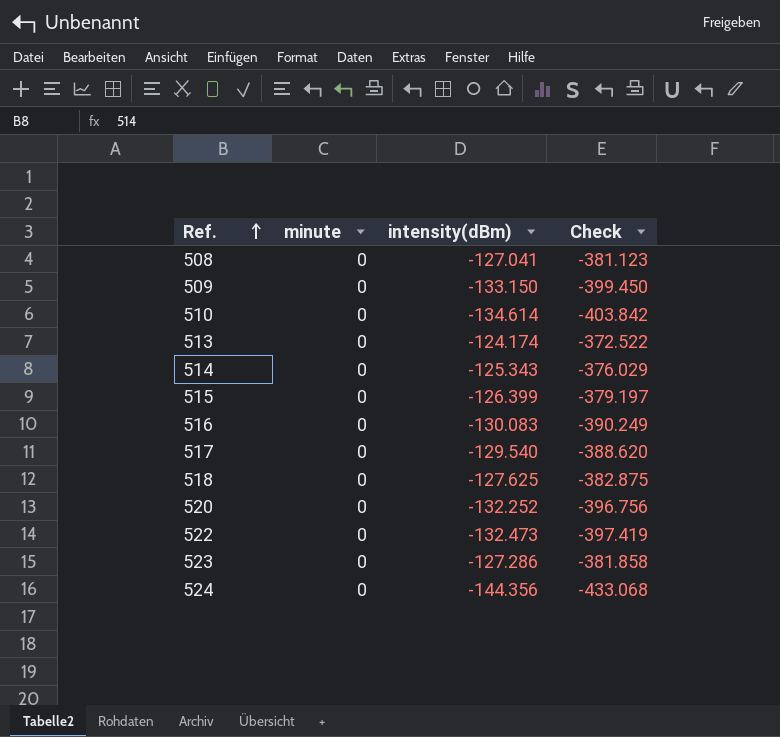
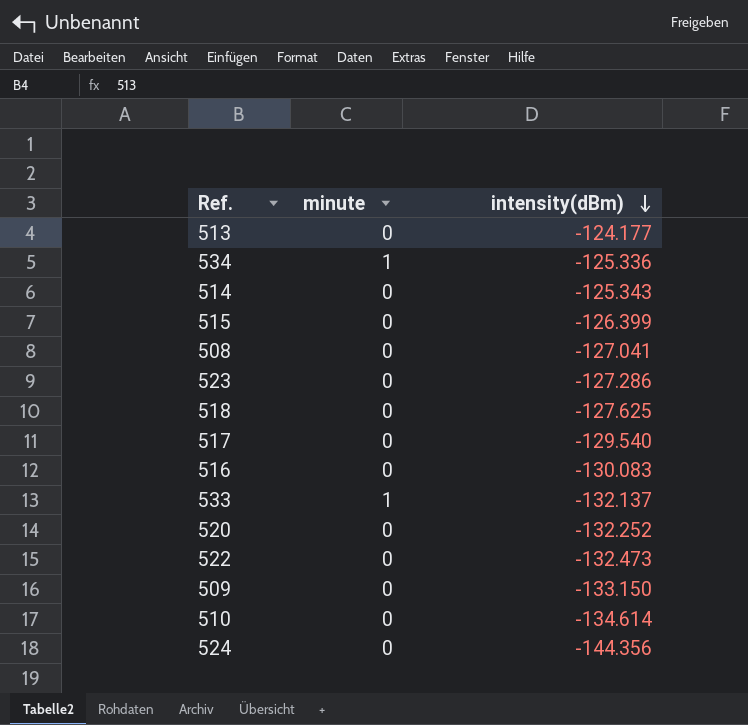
row order: Ref. ascending -> intensity(dBm) descending
column Check | formula: [intensity(dBm)] * 3 -> none
513 | intensity(dBm): -124.174 -> -124.177
row 534: none -> 1 | -125.336
row 533: none -> 1 | -132.137

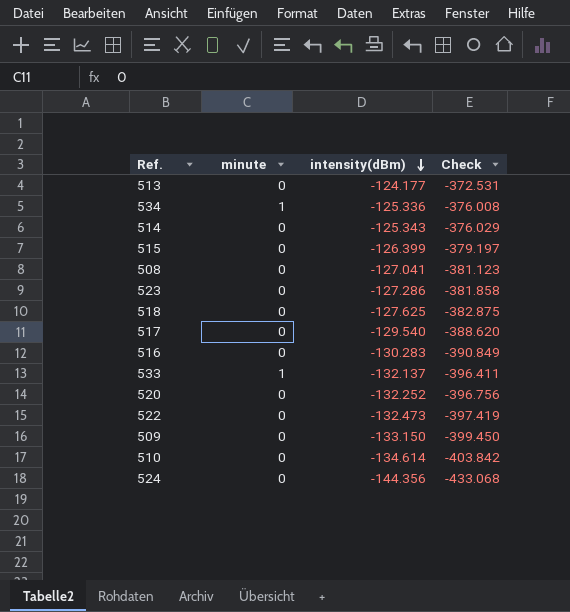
column Check | formula: none -> [intensity(dBm)] * 3
516 | intensity(dBm): -130.083 -> -130.283

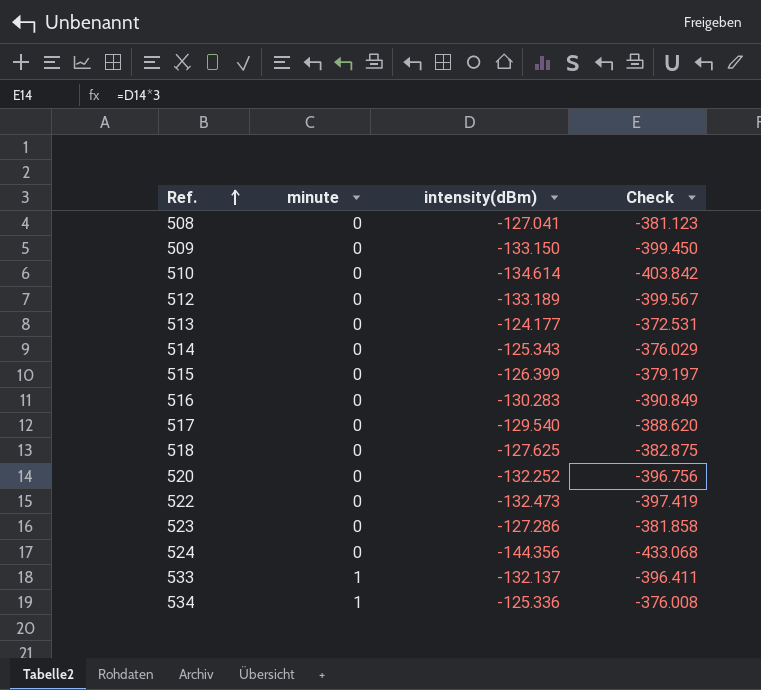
row order: intensity(dBm) descending -> Ref. ascending
row 512: none -> 0 | -133.189 | -399.567

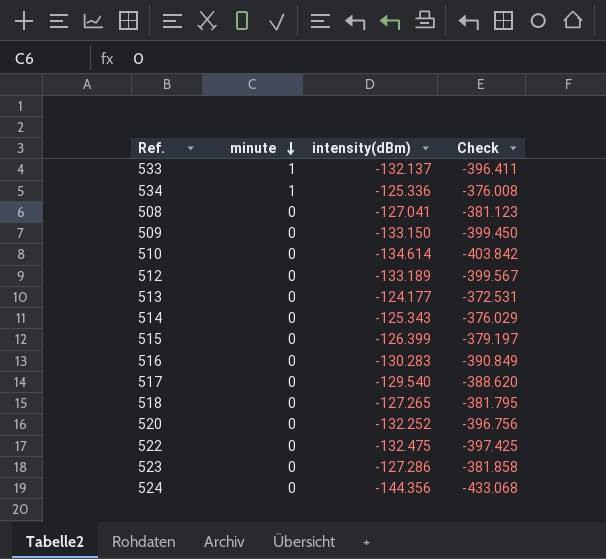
row order: Ref. ascending -> minute descending
518 | intensity(dBm): -127.625 -> -127.265
518 | Check: -382.875 -> -381.795
522 | intensity(dBm): -132.473 -> -132.475
522 | Check: -397.419 -> -397.425

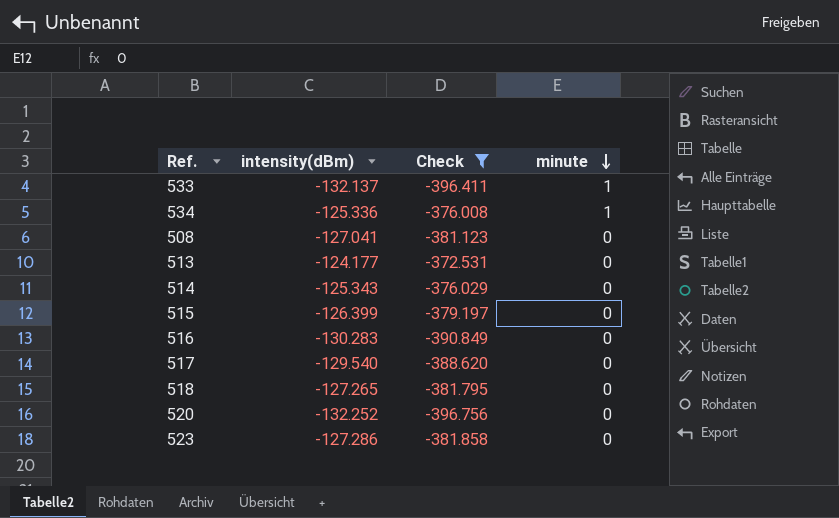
filter: none -> Check >= -396.756
column minute | position: 2 -> 4

